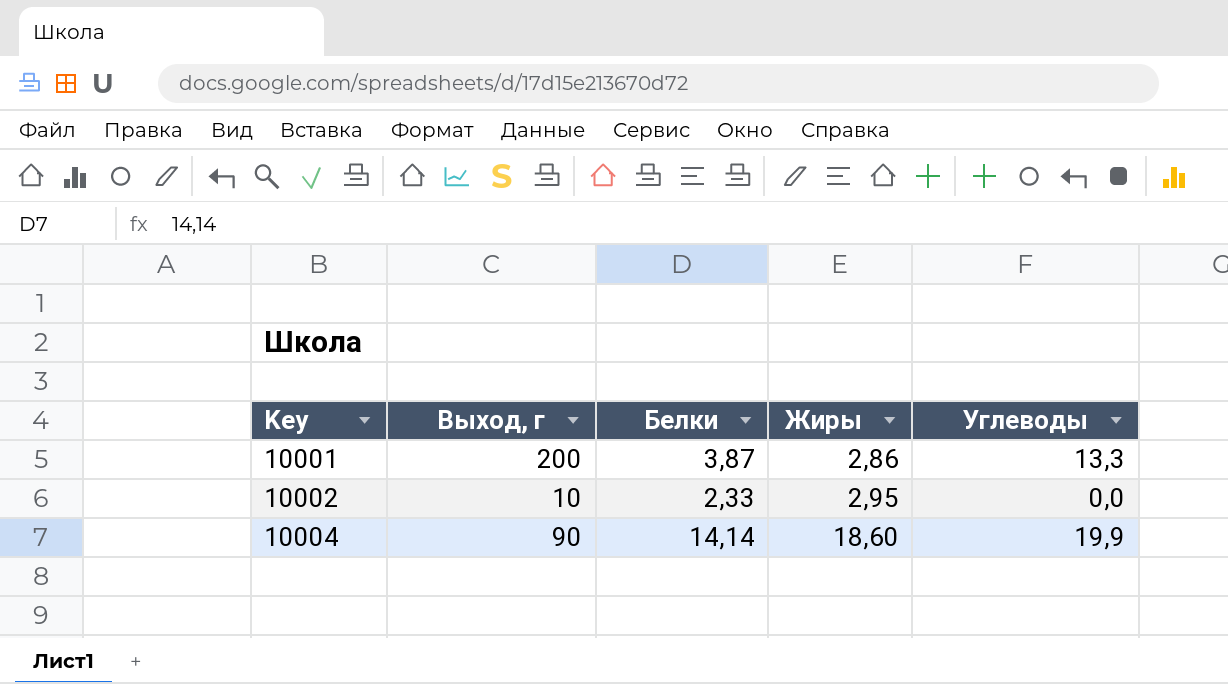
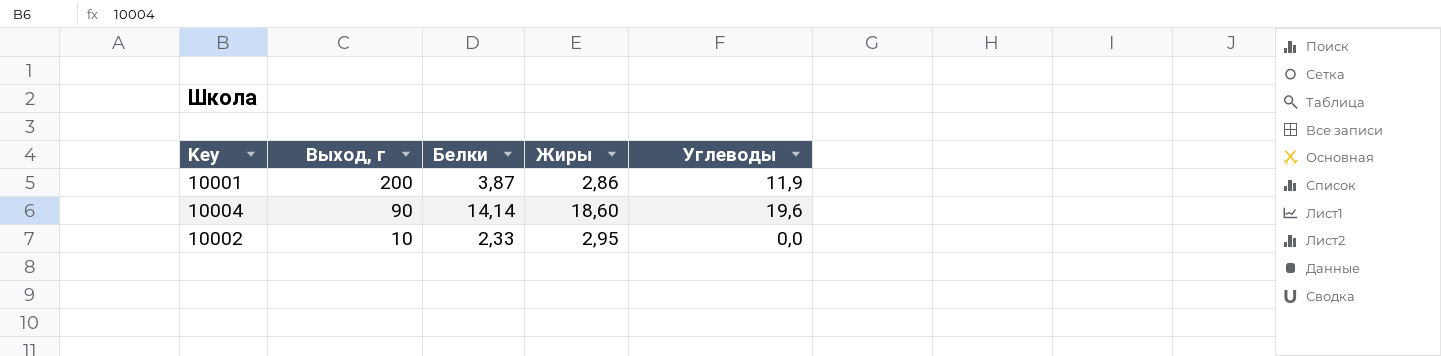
row order: Key ascending -> Выход, г descending
10001 | Углеводы: 13,3 -> 11,9
10004 | Углеводы: 19,9 -> 19,6

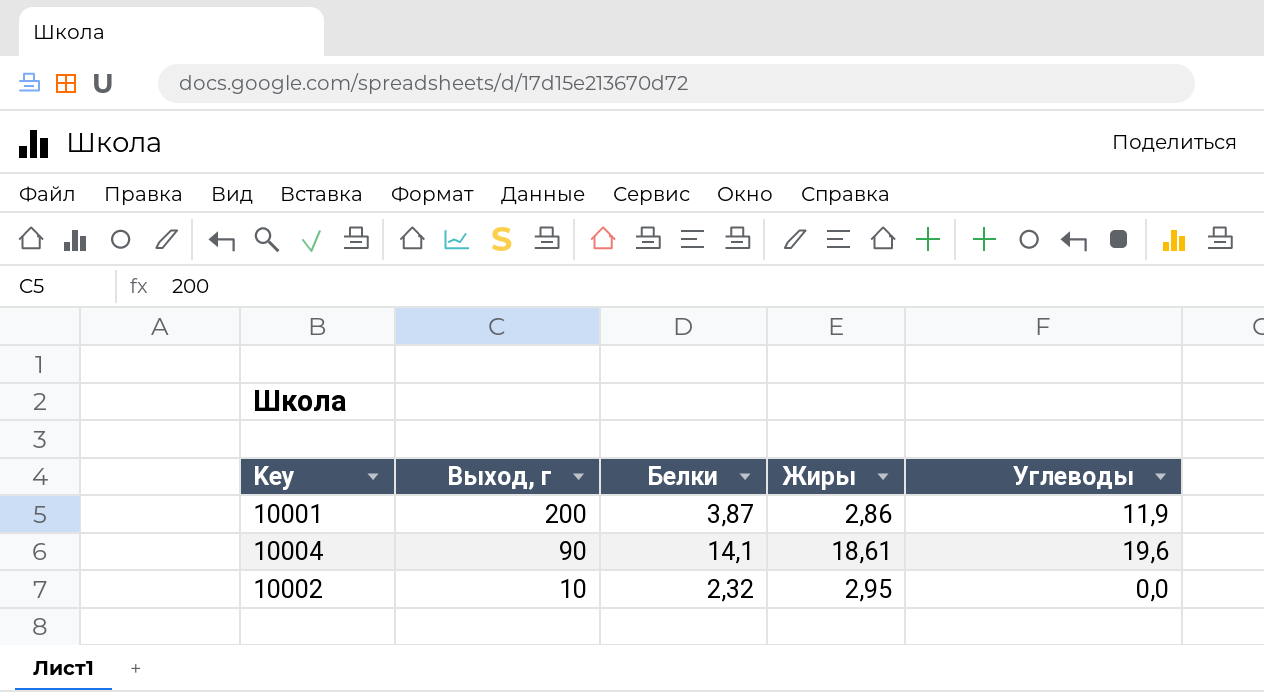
10004 | Белки: 14,14 -> 14,1
10004 | Жиры: 18,60 -> 18,61
10002 | Белки: 2,33 -> 2,32

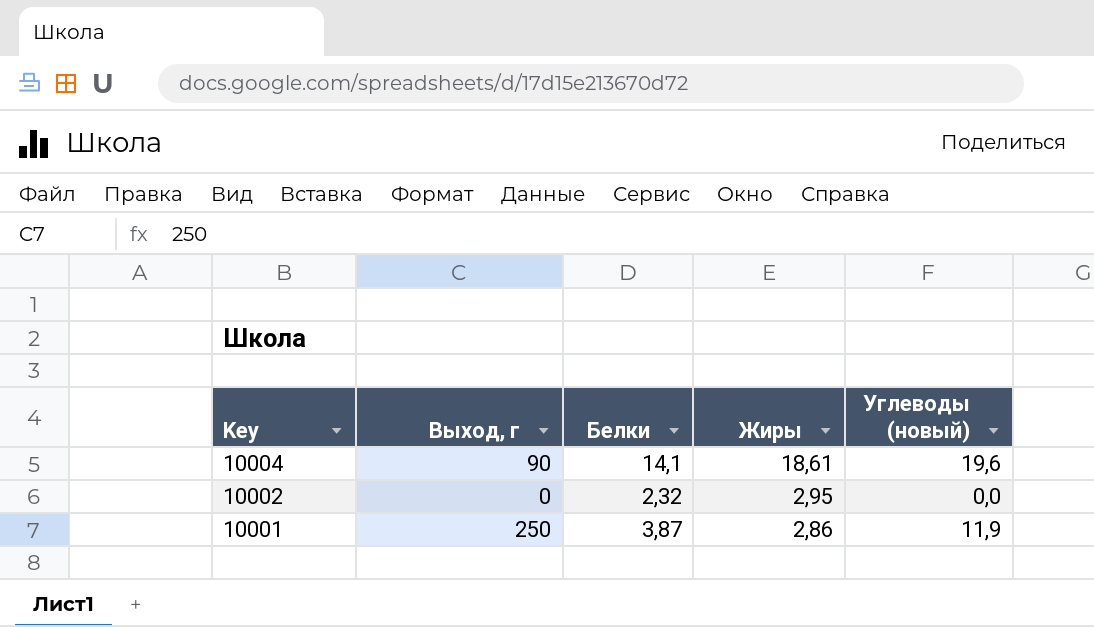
row order: Выход, г descending -> Key descending
column name: Углеводы -> Углеводы (новый)
10002 | Выход, г: 10 -> 0
10001 | Выход, г: 200 -> 250

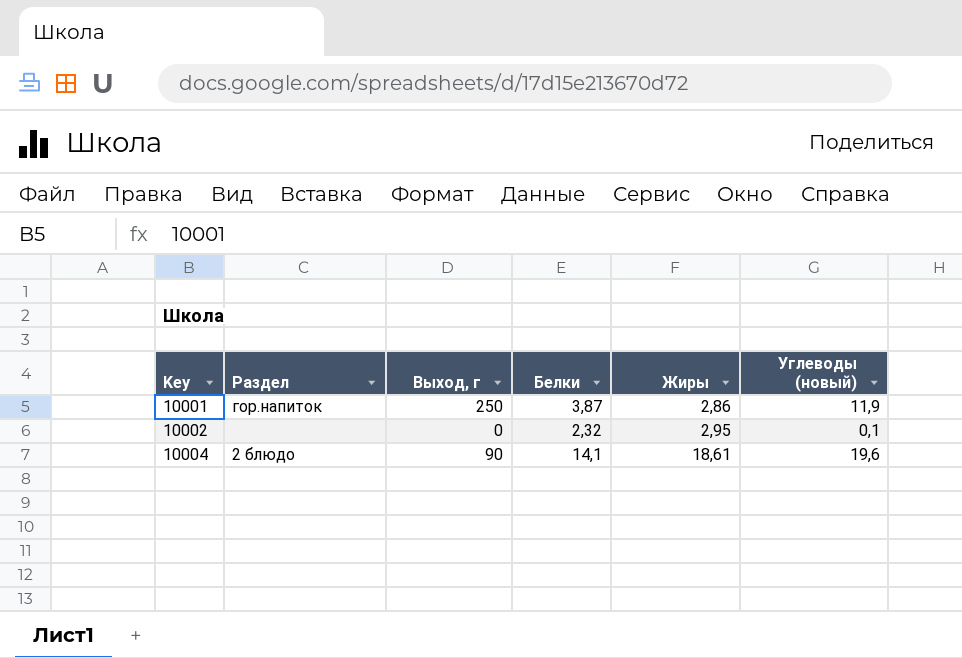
row order: Key descending -> Key ascending
column Раздел | position: none -> 2
10002 | Углеводы (новый): 0,0 -> 0,1

